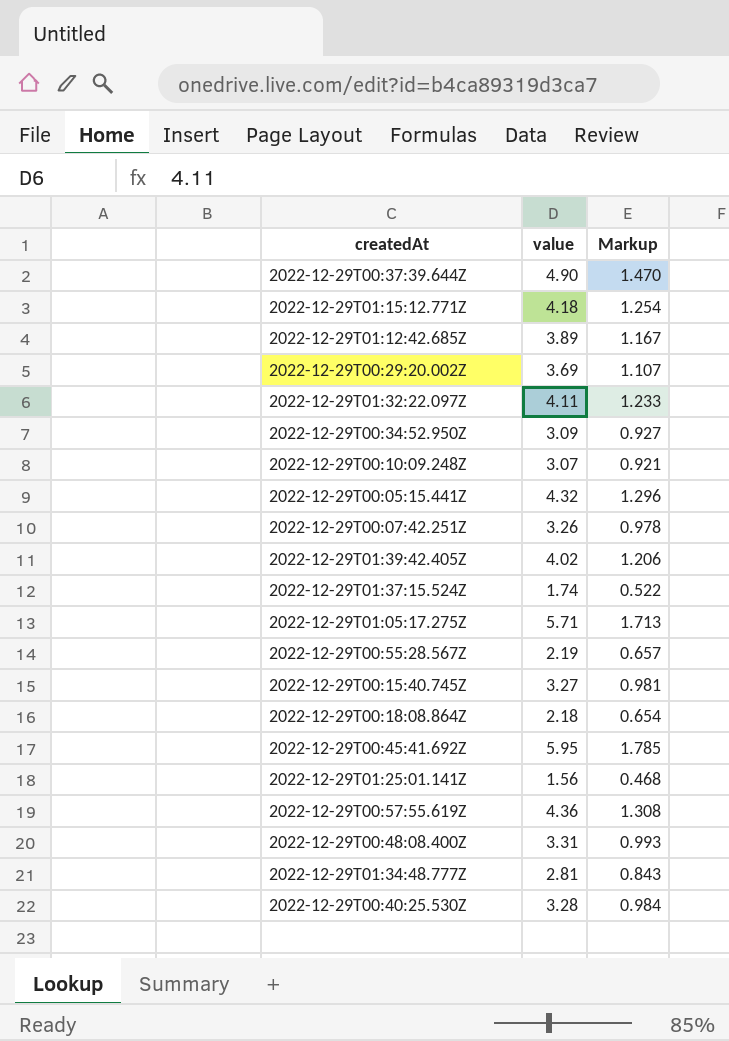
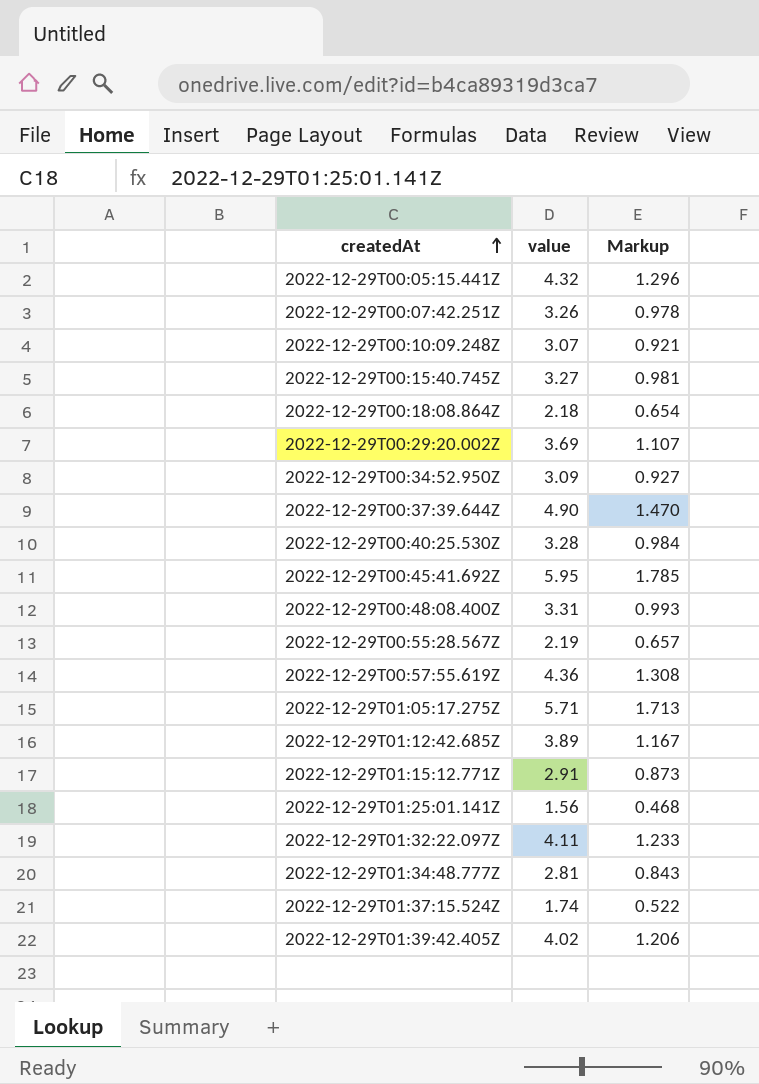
row order: none -> createdAt ascending
2022-12-29T01:15:12.771Z | value: 4.18 -> 2.91
2022-12-29T01:15:12.771Z | Markup: 1.254 -> 0.873

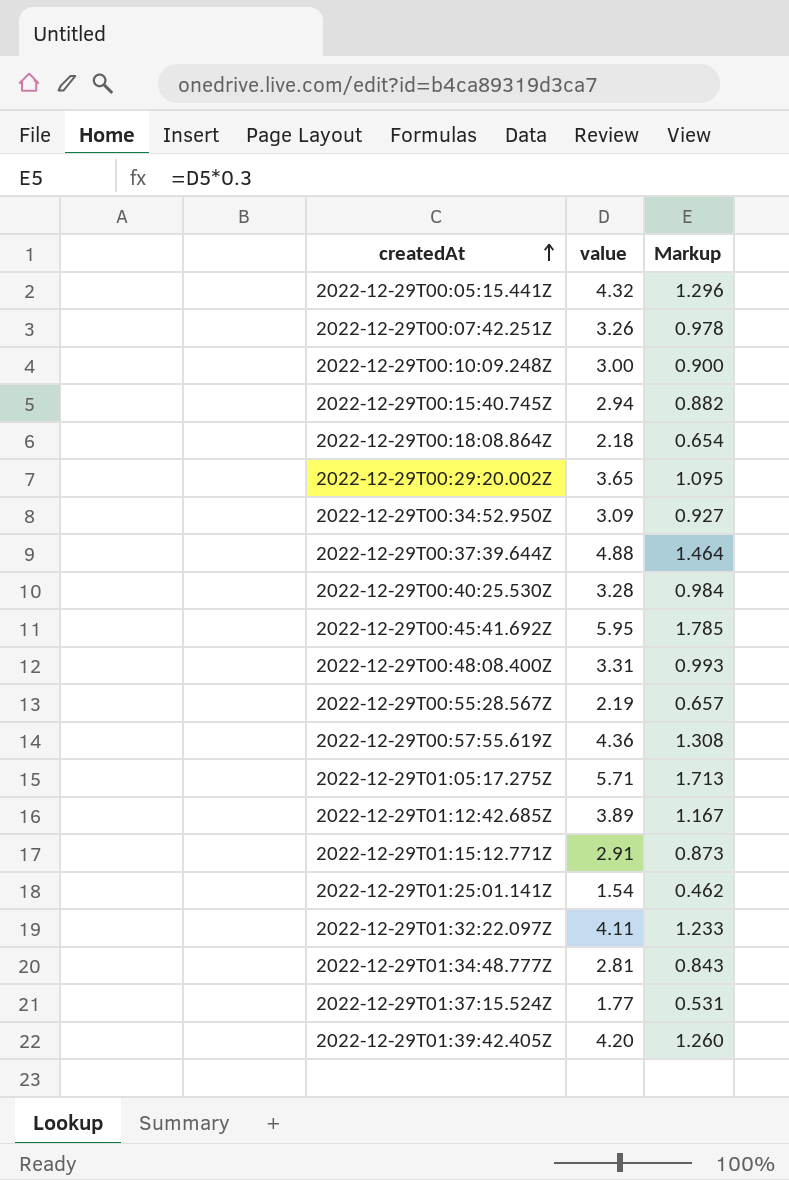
2022-12-29T00:10:09.248Z | value: 3.07 -> 3.00
2022-12-29T00:10:09.248Z | Markup: 0.921 -> 0.900
2022-12-29T00:15:40.745Z | value: 3.27 -> 2.94
2022-12-29T00:15:40.745Z | Markup: 0.981 -> 0.882
2022-12-29T00:29:20.002Z | value: 3.69 -> 3.65
2022-12-29T00:29:20.002Z | Markup: 1.107 -> 1.095
2022-12-29T00:37:39.644Z | value: 4.90 -> 4.88
2022-12-29T00:37:39.644Z | Markup: 1.470 -> 1.464
2022-12-29T01:25:01.141Z | value: 1.56 -> 1.54
2022-12-29T01:25:01.141Z | Markup: 0.468 -> 0.462
2022-12-29T01:37:15.524Z | value: 1.74 -> 1.77
2022-12-29T01:37:15.524Z | Markup: 0.522 -> 0.531
2022-12-29T01:39:42.405Z | value: 4.02 -> 4.20
2022-12-29T01:39:42.405Z | Markup: 1.206 -> 1.260

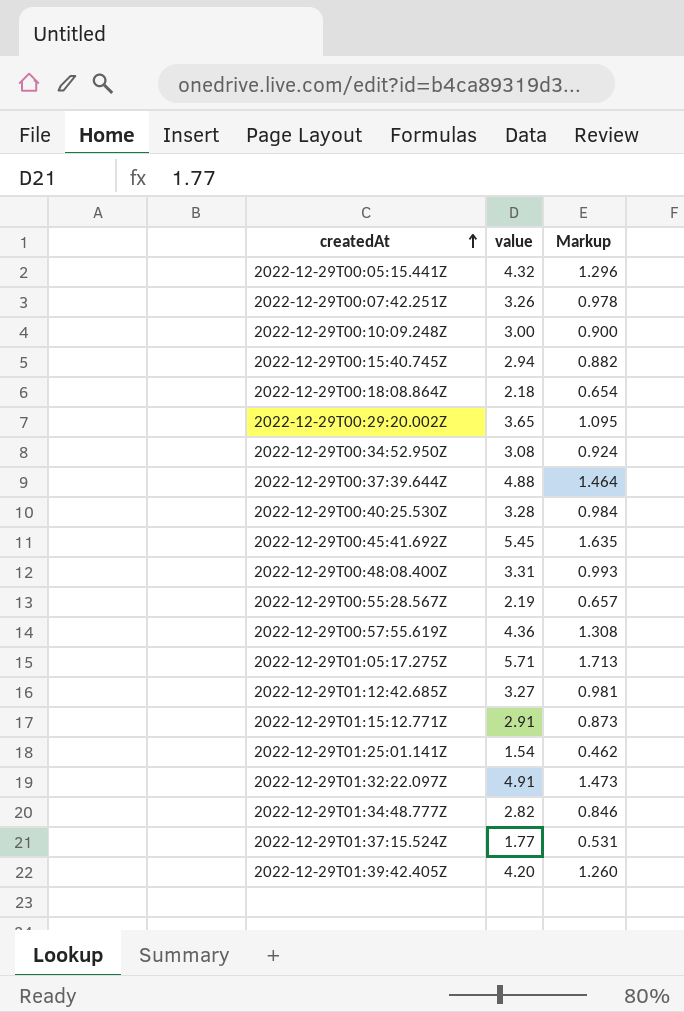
2022-12-29T00:34:52.950Z | value: 3.09 -> 3.08
2022-12-29T00:34:52.950Z | Markup: 0.927 -> 0.924
2022-12-29T00:45:41.692Z | value: 5.95 -> 5.45
2022-12-29T00:45:41.692Z | Markup: 1.785 -> 1.635
2022-12-29T01:12:42.685Z | value: 3.89 -> 3.27
2022-12-29T01:12:42.685Z | Markup: 1.167 -> 0.981
2022-12-29T01:32:22.097Z | value: 4.11 -> 4.91
2022-12-29T01:32:22.097Z | Markup: 1.233 -> 1.473
2022-12-29T01:34:48.777Z | value: 2.81 -> 2.82
2022-12-29T01:34:48.777Z | Markup: 0.843 -> 0.846

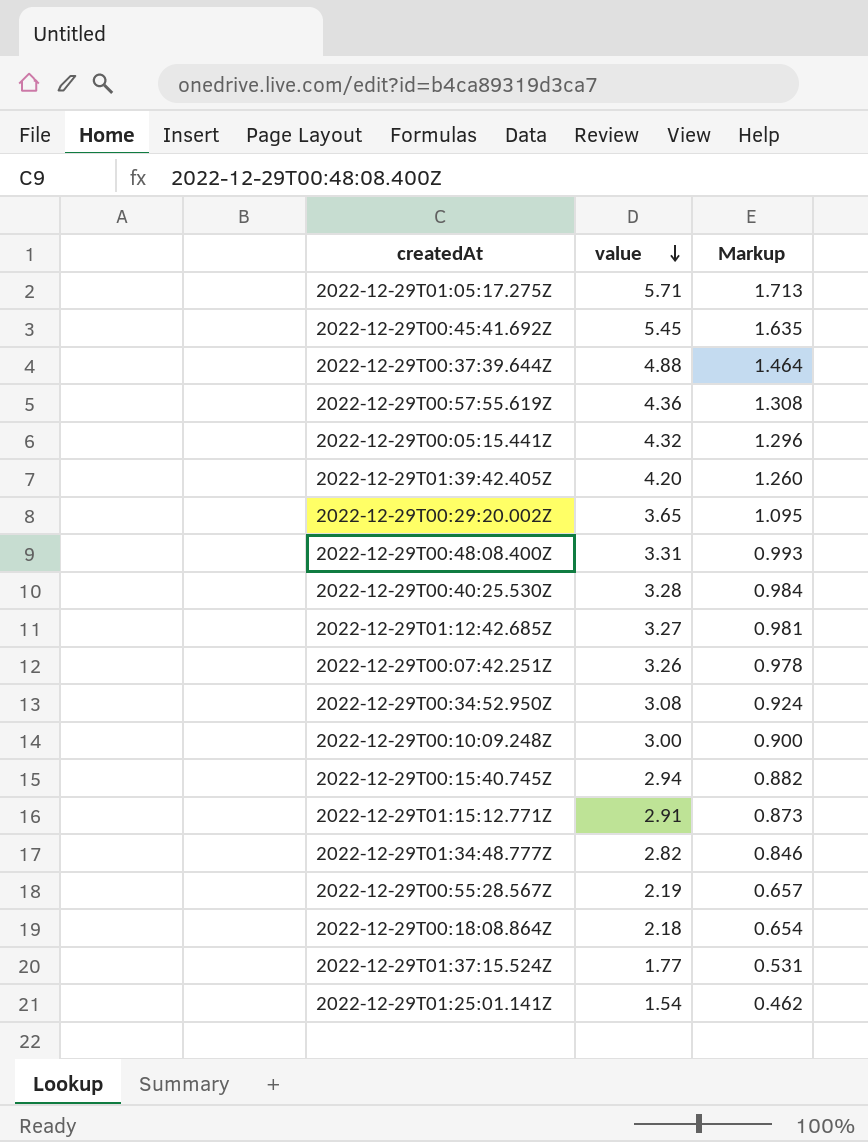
row order: createdAt ascending -> value descending
row 2022-12-29T01:32:22.097Z: 4.91 | 1.473 -> none

